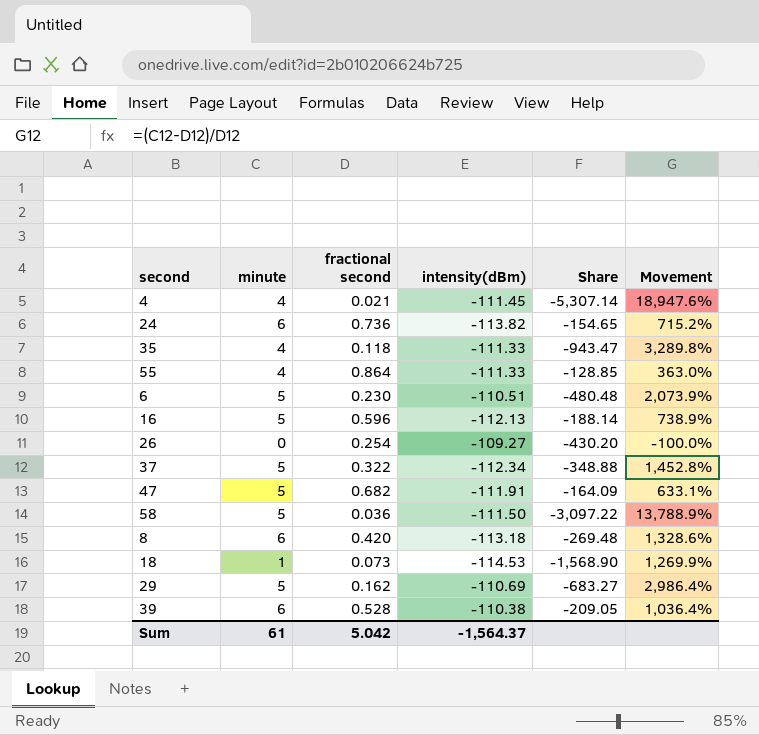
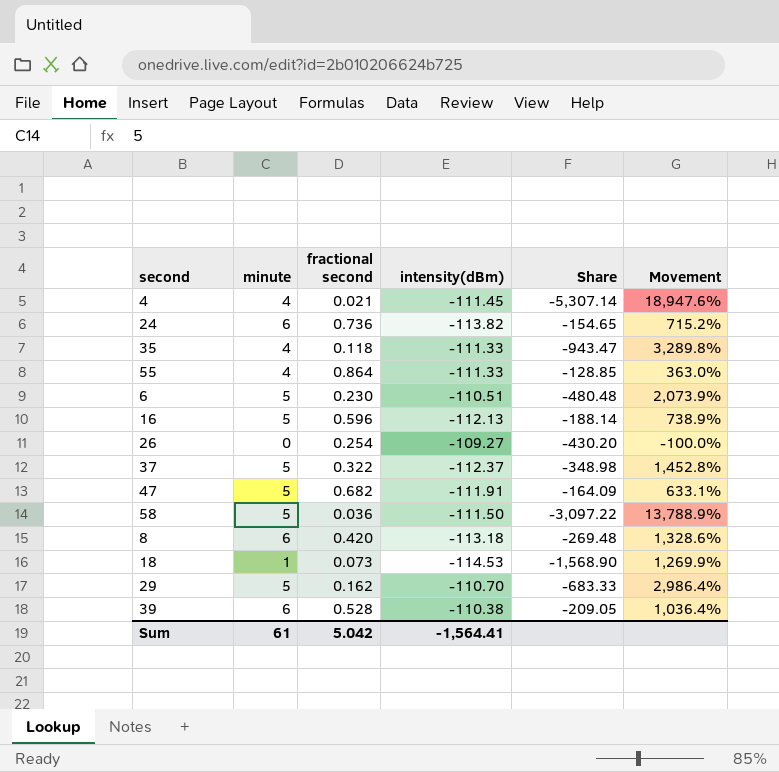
37 | intensity(dBm): -112.34 -> -112.37
37 | Share: -348.88 -> -348.98
29 | intensity(dBm): -110.69 -> -110.70
29 | Share: -683.27 -> -683.33
Sum | intensity(dBm): -1,564.37 -> -1,564.41

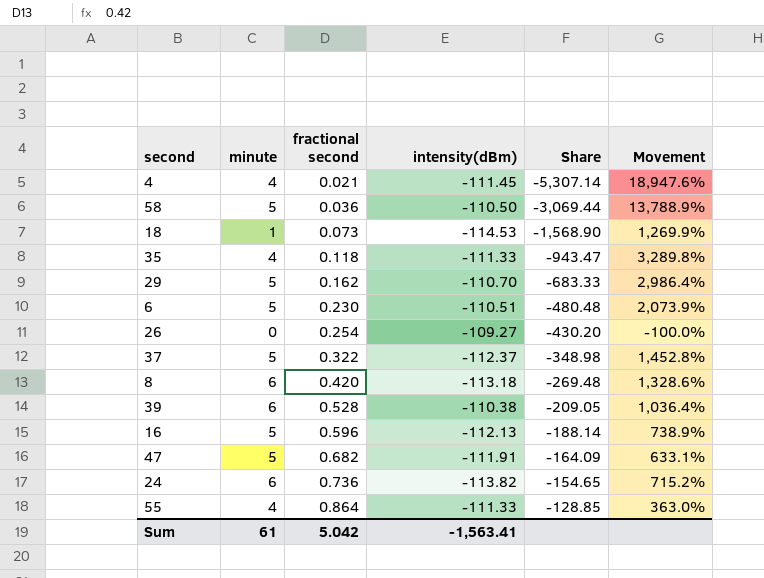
row order: none -> fractional second ascending
58 | intensity(dBm): -111.50 -> -110.50
58 | Share: -3,097.22 -> -3,069.44
Sum | intensity(dBm): -1,564.41 -> -1,563.41

